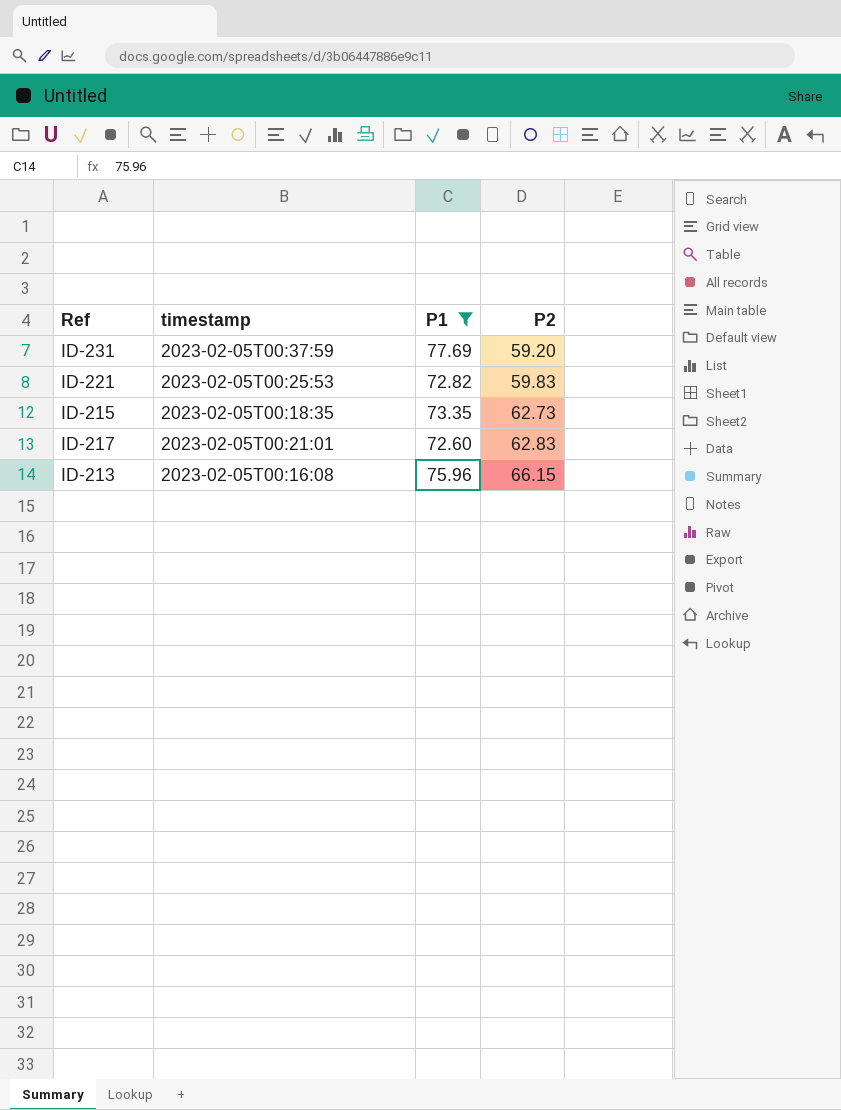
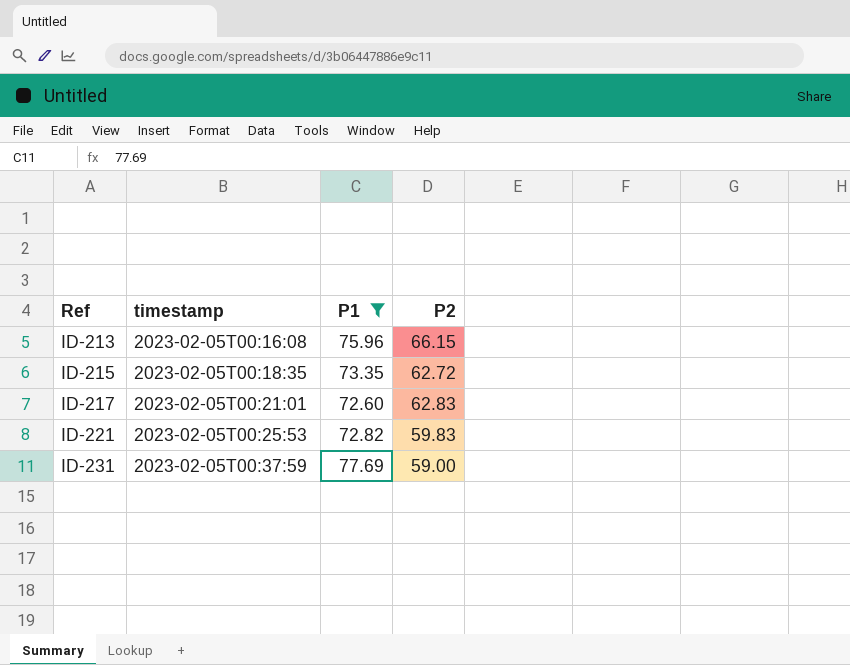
row order: P2 ascending -> Ref ascending
ID-215 | P2: 62.73 -> 62.72
ID-231 | P2: 59.20 -> 59.00

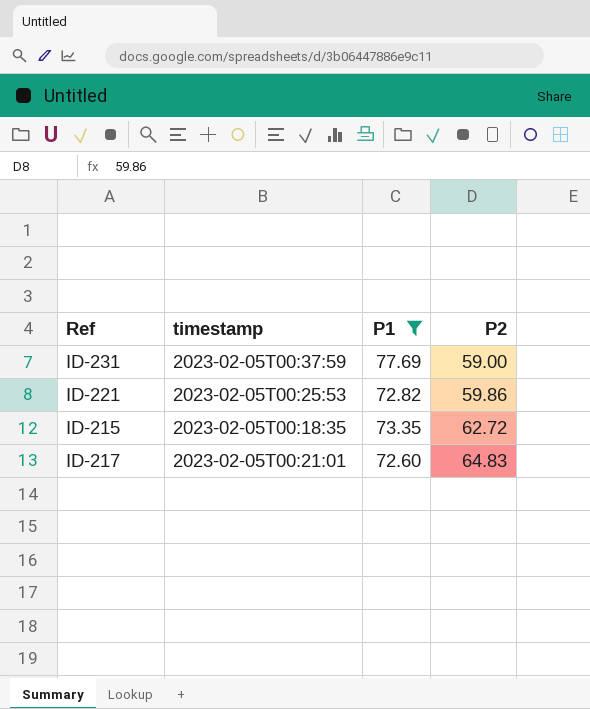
row order: Ref ascending -> P2 ascending
row ID-213: 2023-02-05T00:16:08 | 75.96 | 66.15 -> none
ID-221 | P2: 59.83 -> 59.86
ID-217 | P2: 62.83 -> 64.83

